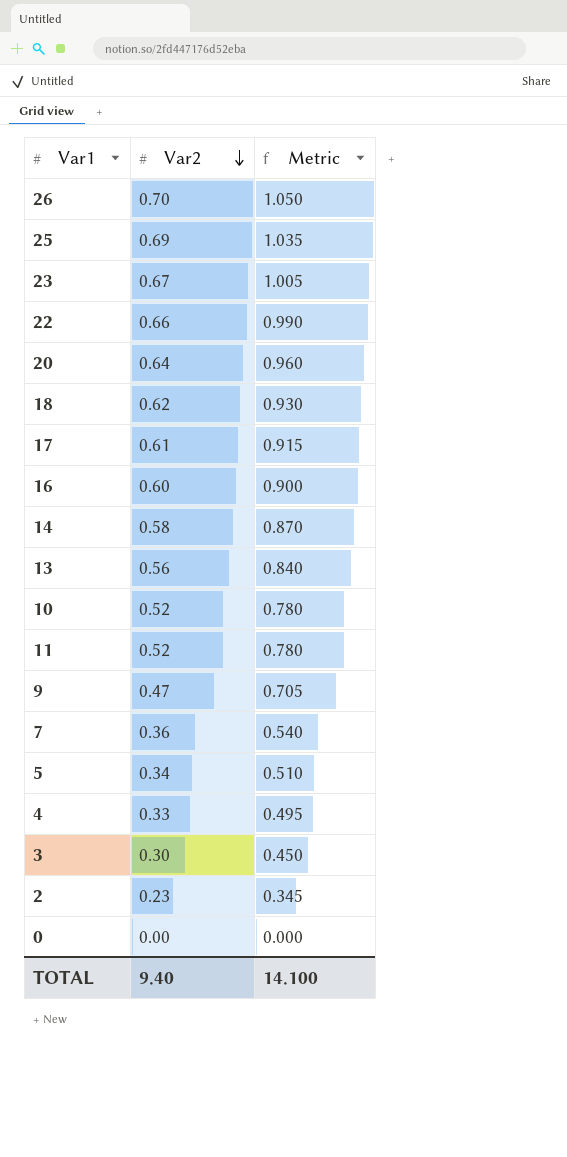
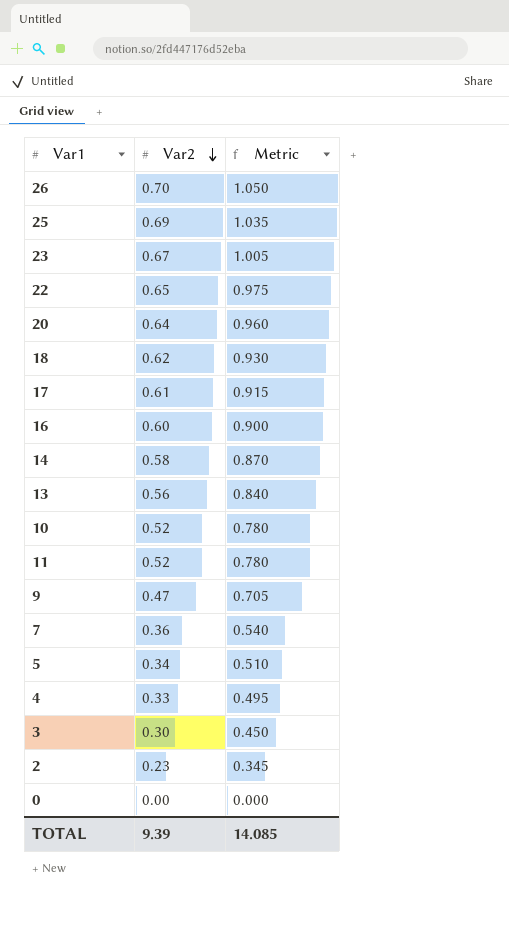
22 | Var2: 0.66 -> 0.65
22 | Metric: 0.990 -> 0.975
TOTAL | Var2: 9.40 -> 9.39
TOTAL | Metric: 14.100 -> 14.085

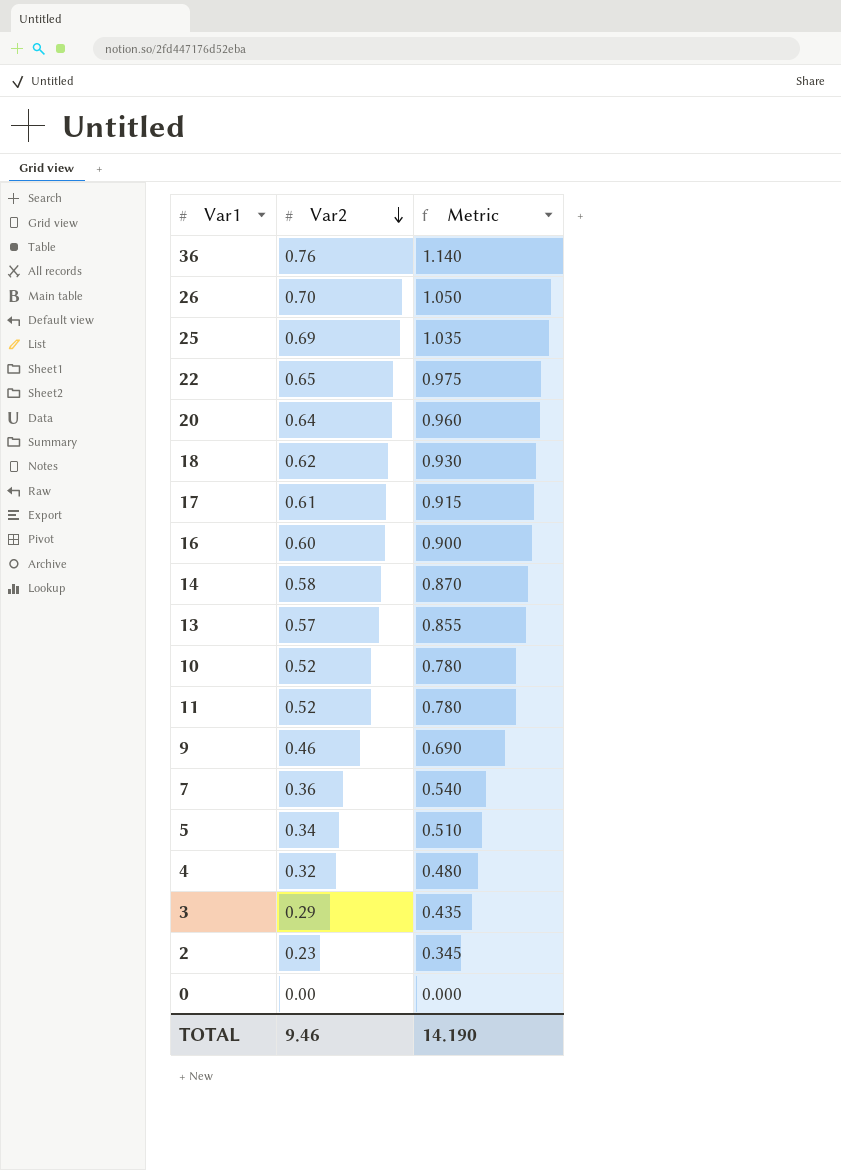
row 23: 0.67 | 1.005 -> none
row 36: none -> 0.76 | 1.140
13 | Var2: 0.56 -> 0.57
13 | Metric: 0.840 -> 0.855
9 | Var2: 0.47 -> 0.46
9 | Metric: 0.705 -> 0.690
4 | Var2: 0.33 -> 0.32
4 | Metric: 0.495 -> 0.480
3 | Var2: 0.30 -> 0.29
3 | Metric: 0.450 -> 0.435
TOTAL | Var2: 9.39 -> 9.46
TOTAL | Metric: 14.085 -> 14.190

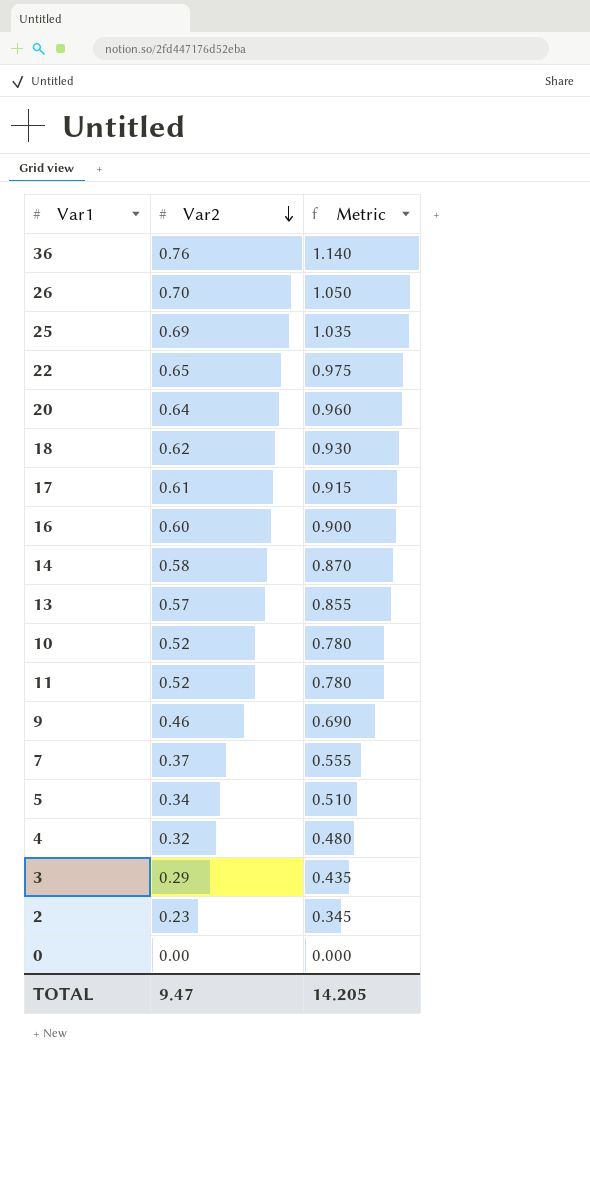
7 | Var2: 0.36 -> 0.37
7 | Metric: 0.540 -> 0.555
TOTAL | Var2: 9.46 -> 9.47
TOTAL | Metric: 14.190 -> 14.205

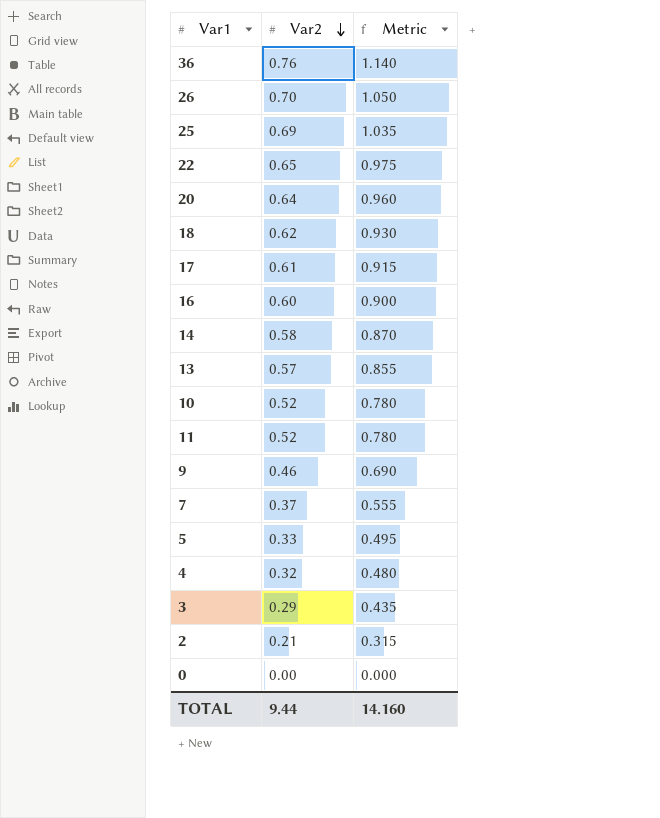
5 | Var2: 0.34 -> 0.33
5 | Metric: 0.510 -> 0.495
2 | Var2: 0.23 -> 0.21
2 | Metric: 0.345 -> 0.315
TOTAL | Var2: 9.47 -> 9.44
TOTAL | Metric: 14.205 -> 14.160

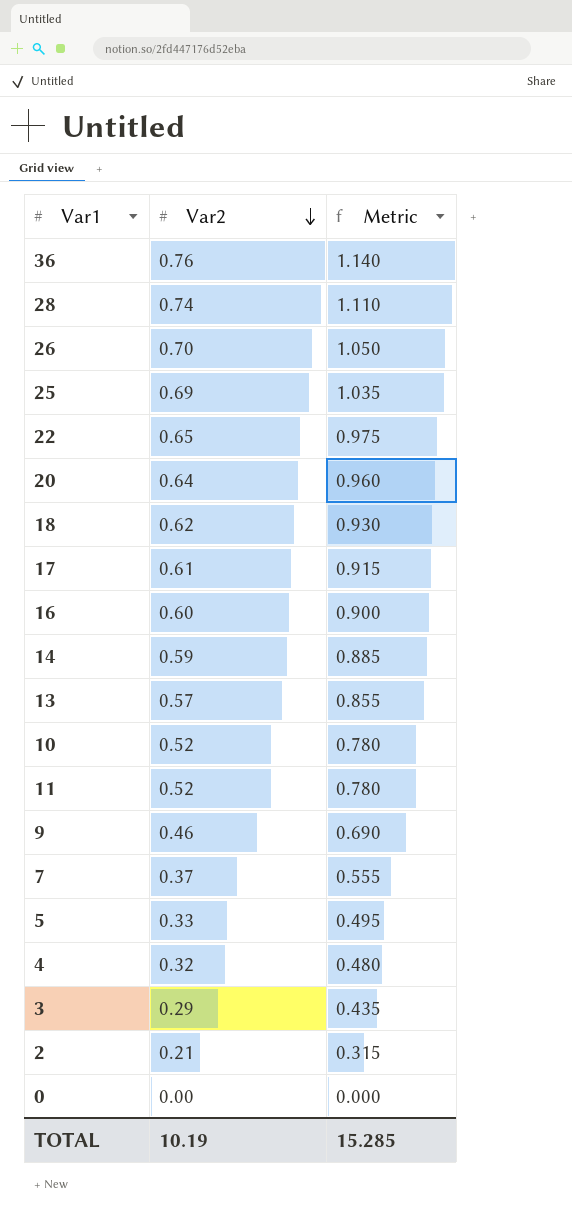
row 28: none -> 0.74 | 1.110
14 | Var2: 0.58 -> 0.59
14 | Metric: 0.870 -> 0.885
TOTAL | Var2: 9.44 -> 10.19
TOTAL | Metric: 14.160 -> 15.285

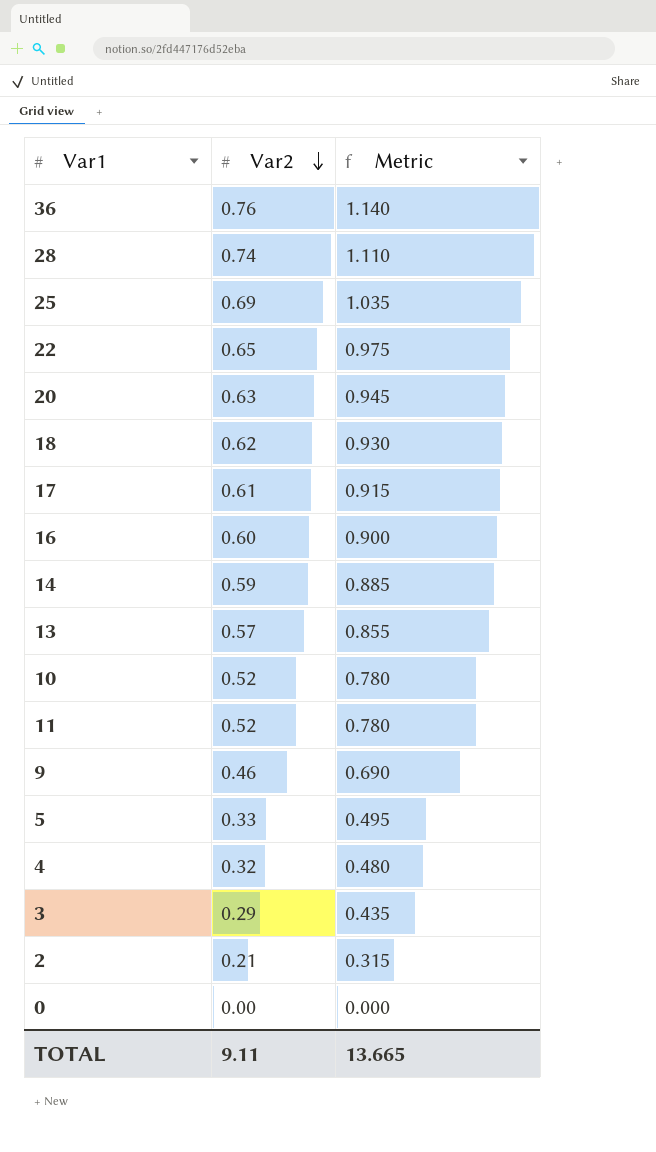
row 26: 0.70 | 1.050 -> none
row 7: 0.37 | 0.555 -> none
20 | Var2: 0.64 -> 0.63
20 | Metric: 0.960 -> 0.945
TOTAL | Var2: 10.19 -> 9.11
TOTAL | Metric: 15.285 -> 13.665

